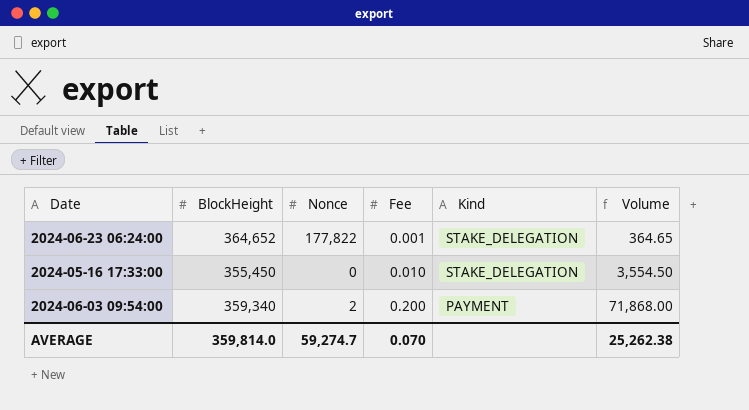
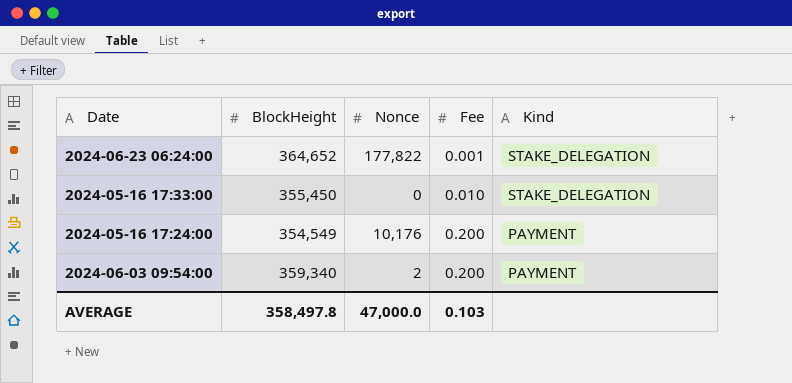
column Volume | formula: [BlockHeight] * [Fee] -> none
row 2024-05-16 17:24:00: none -> 354,549 | 10,176 | 0.200 | PAYMENT
AVERAGE | BlockHeight: 359,814.0 -> 358,497.8
AVERAGE | Nonce: 59,274.7 -> 47,000.0
AVERAGE | Fee: 0.070 -> 0.103

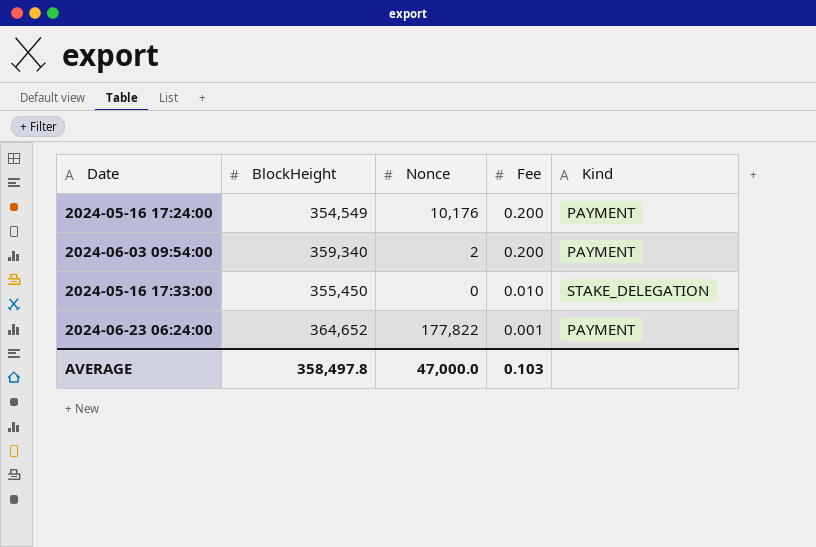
row order: Fee ascending -> Fee descending
2024-06-23 06:24:00 | Kind: STAKE_DELEGATION -> PAYMENT

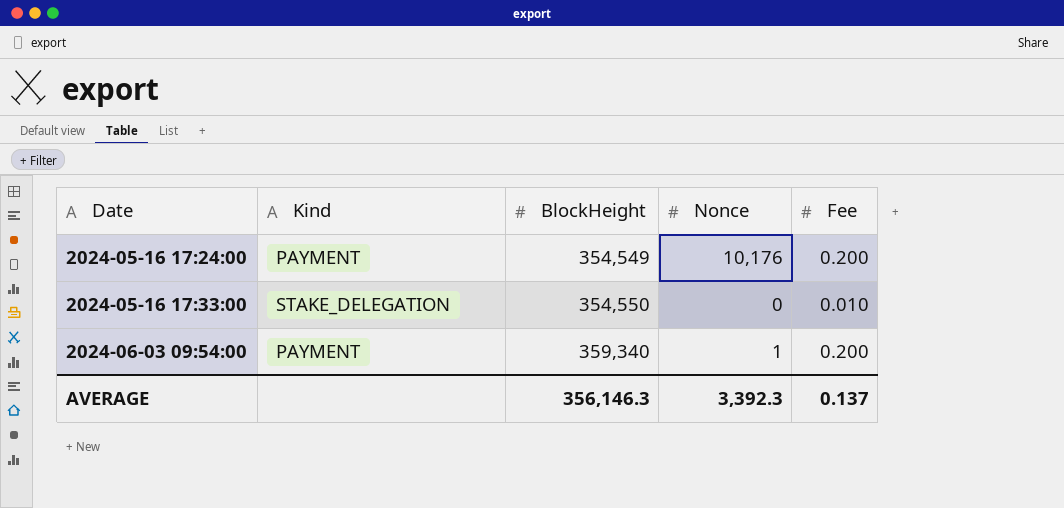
row order: Fee descending -> Date ascending
column Kind | position: 5 -> 2
row 2024-06-23 06:24:00: 364,652 | 177,822 | 0.001 | PAYMENT -> none
2024-05-16 17:33:00 | BlockHeight: 355,450 -> 354,550
2024-06-03 09:54:00 | Nonce: 2 -> 1
AVERAGE | BlockHeight: 358,497.8 -> 356,146.3
AVERAGE | Nonce: 47,000.0 -> 3,392.3
AVERAGE | Fee: 0.103 -> 0.137

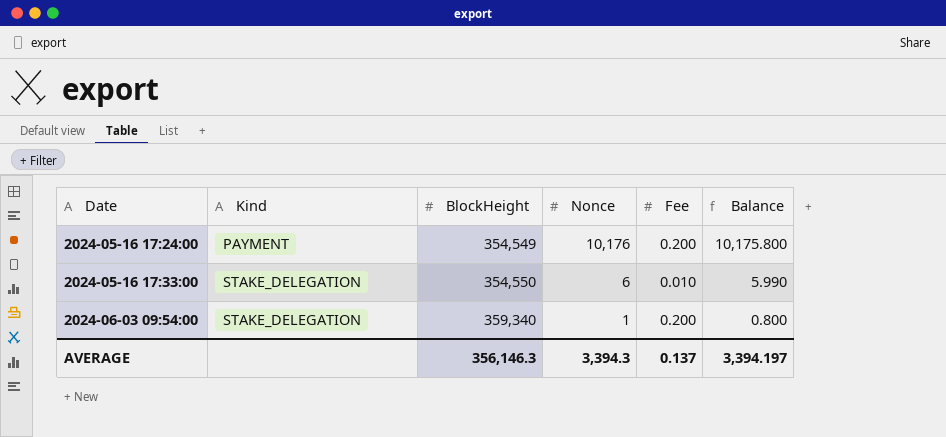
column Balance | formula: none -> [Nonce] - [Fee]
2024-05-16 17:33:00 | Nonce: 0 -> 6
2024-06-03 09:54:00 | Kind: PAYMENT -> STAKE_DELEGATION
AVERAGE | Nonce: 3,392.3 -> 3,394.3

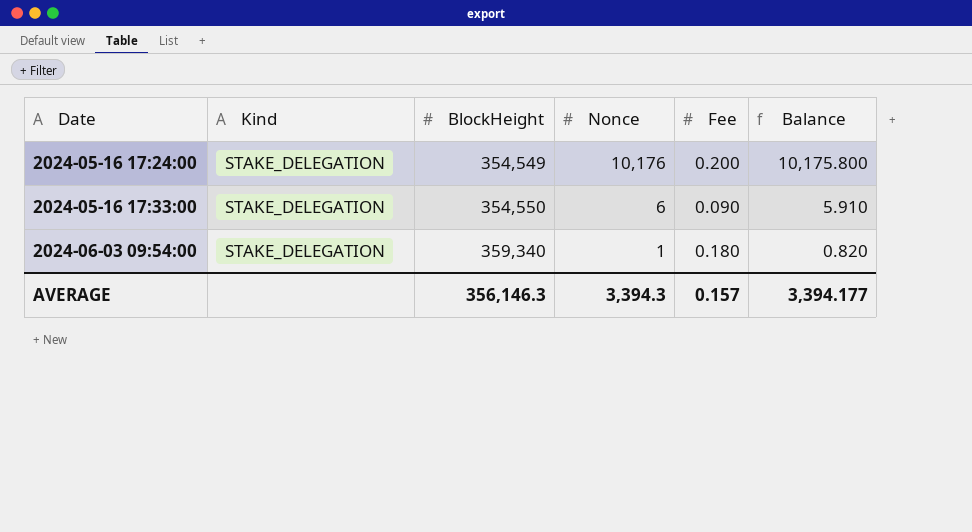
2024-05-16 17:24:00 | Kind: PAYMENT -> STAKE_DELEGATION
2024-05-16 17:33:00 | Fee: 0.010 -> 0.090
2024-05-16 17:33:00 | Balance: 5.990 -> 5.910
2024-06-03 09:54:00 | Fee: 0.200 -> 0.180
2024-06-03 09:54:00 | Balance: 0.800 -> 0.820
AVERAGE | Fee: 0.137 -> 0.157
AVERAGE | Balance: 3,394.197 -> 3,394.177

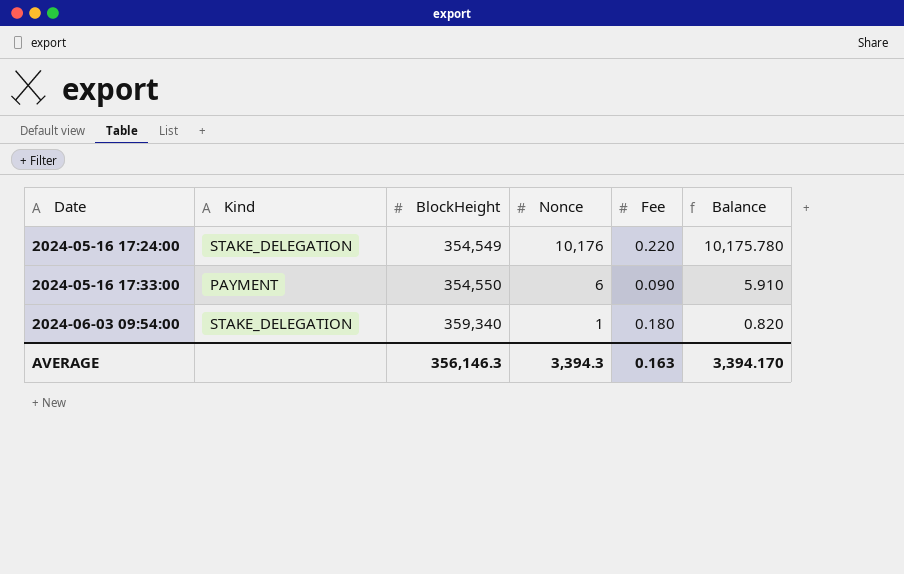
2024-05-16 17:24:00 | Fee: 0.200 -> 0.220
2024-05-16 17:24:00 | Balance: 10,175.800 -> 10,175.780
2024-05-16 17:33:00 | Kind: STAKE_DELEGATION -> PAYMENT
AVERAGE | Fee: 0.157 -> 0.163
AVERAGE | Balance: 3,394.177 -> 3,394.170

